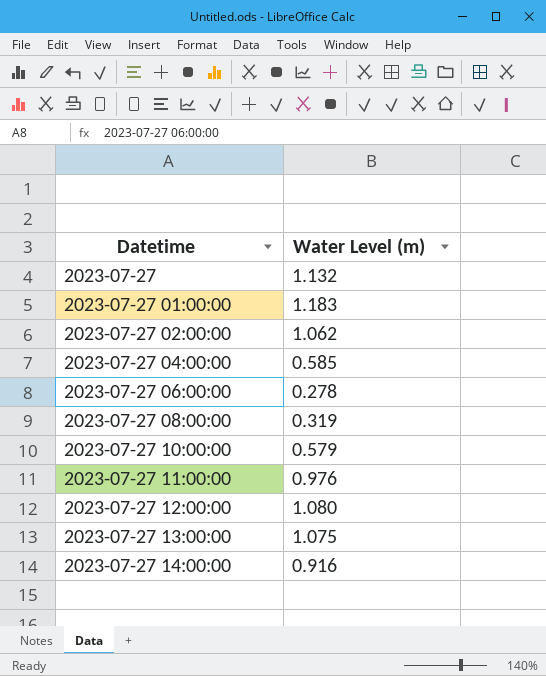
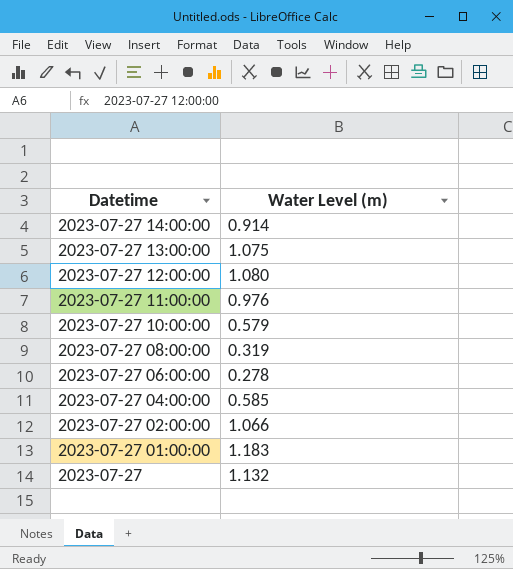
row order: Datetime ascending -> Datetime descending
2023-07-27 14:00:00 | Water Level (m): 0.916 -> 0.914
2023-07-27 02:00:00 | Water Level (m): 1.062 -> 1.066

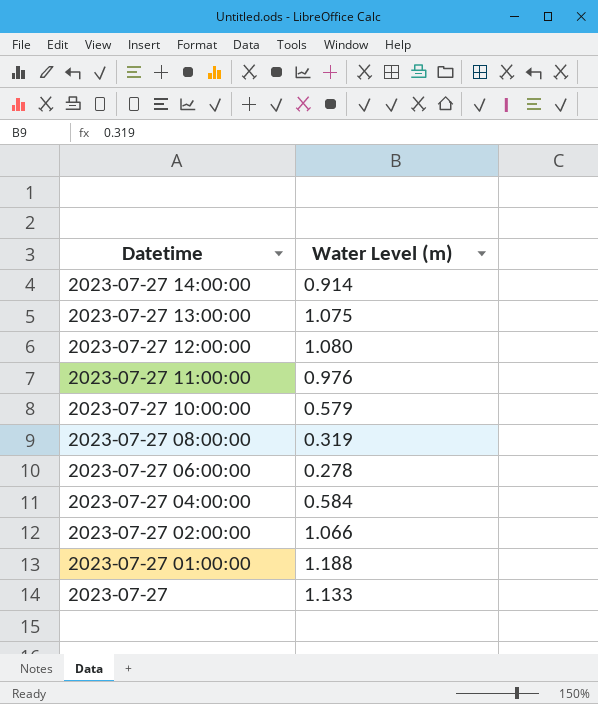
2023-07-27 04:00:00 | Water Level (m): 0.585 -> 0.584
2023-07-27 01:00:00 | Water Level (m): 1.183 -> 1.188
2023-07-27 | Water Level (m): 1.132 -> 1.133

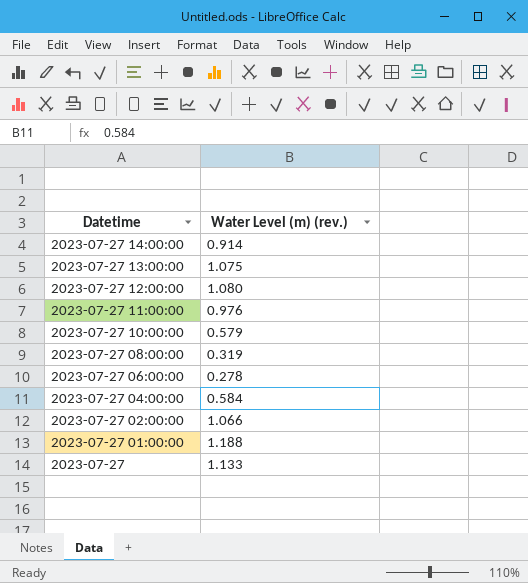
column name: Water Level (m) -> Water Level (m) (rev.)

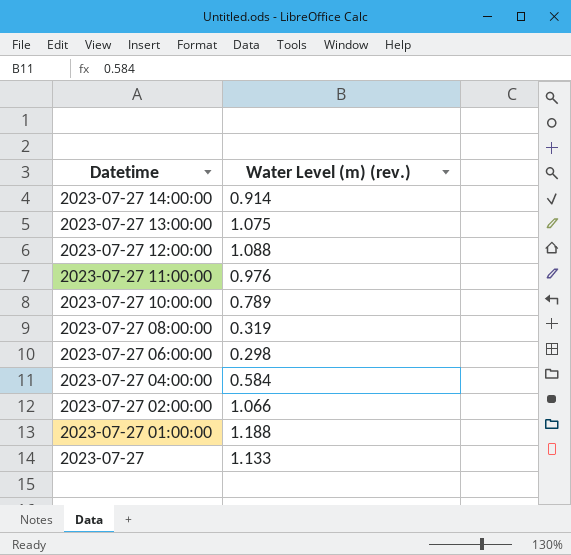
2023-07-27 12:00:00 | Water Level (m) (rev.): 1.080 -> 1.088
2023-07-27 10:00:00 | Water Level (m) (rev.): 0.579 -> 0.789
2023-07-27 06:00:00 | Water Level (m) (rev.): 0.278 -> 0.298

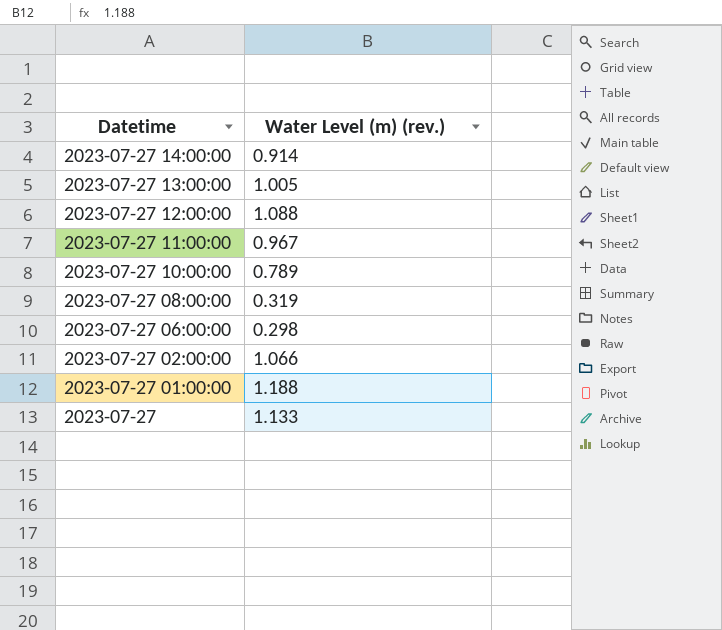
row 2023-07-27 04:00:00: 0.584 -> none
2023-07-27 13:00:00 | Water Level (m) (rev.): 1.075 -> 1.005
2023-07-27 11:00:00 | Water Level (m) (rev.): 0.976 -> 0.967

